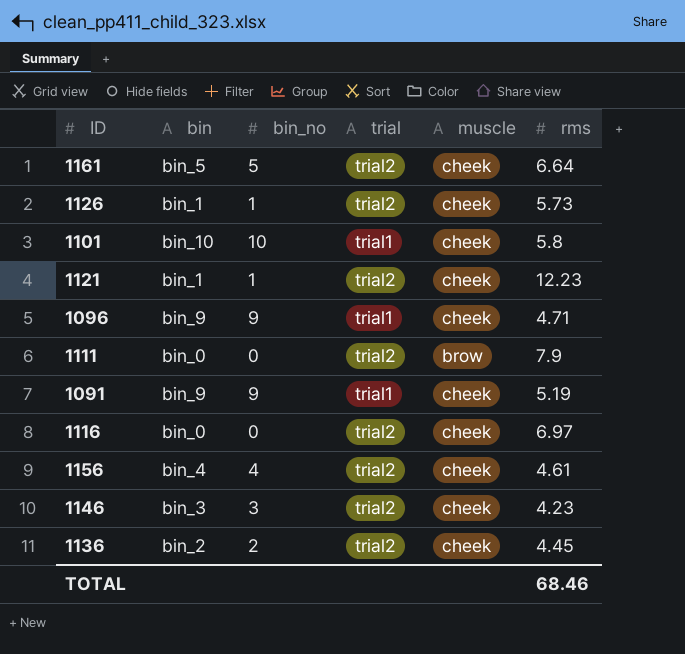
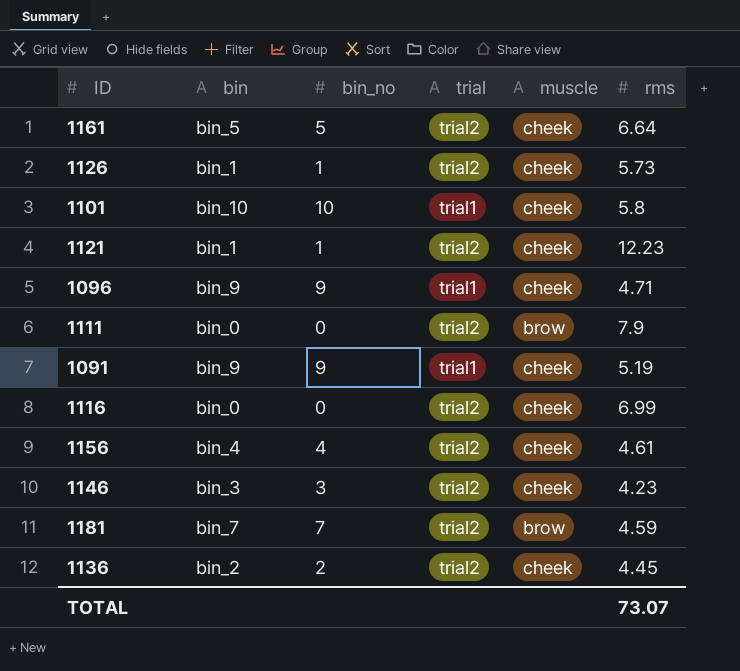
1116 | rms: 6.97 -> 6.99
row 1181: none -> bin_7 | 7 | trial2 | brow | 4.59
TOTAL | rms: 68.46 -> 73.07

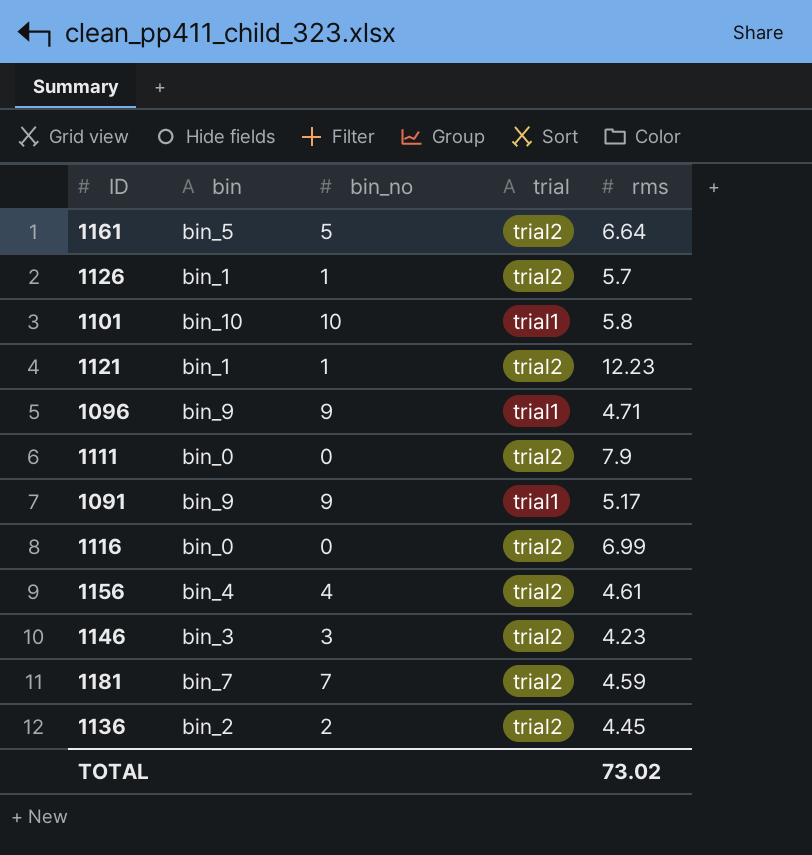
column muscle | position: 5 -> none
1126 | rms: 5.73 -> 5.7
1091 | rms: 5.19 -> 5.17
TOTAL | rms: 73.07 -> 73.02

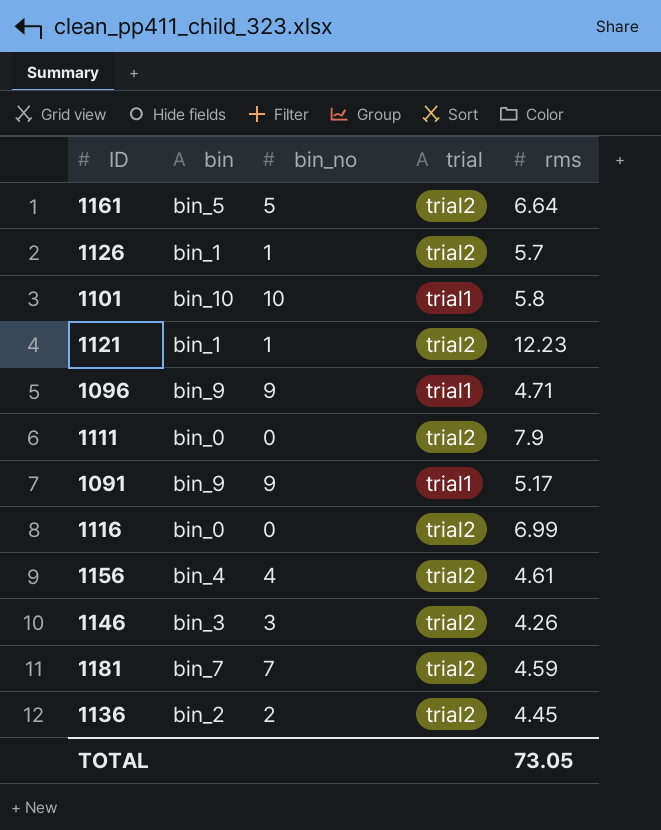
1146 | rms: 4.23 -> 4.26
TOTAL | rms: 73.02 -> 73.05

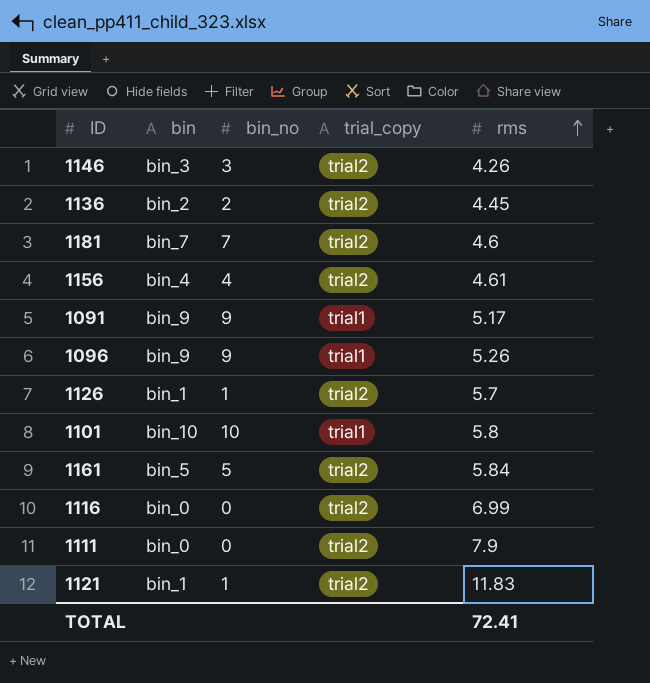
row order: none -> rms ascending
column name: trial -> trial_copy
1181 | rms: 4.59 -> 4.6
1096 | rms: 4.71 -> 5.26
1161 | rms: 6.64 -> 5.84
1121 | rms: 12.23 -> 11.83
TOTAL | rms: 73.05 -> 72.41

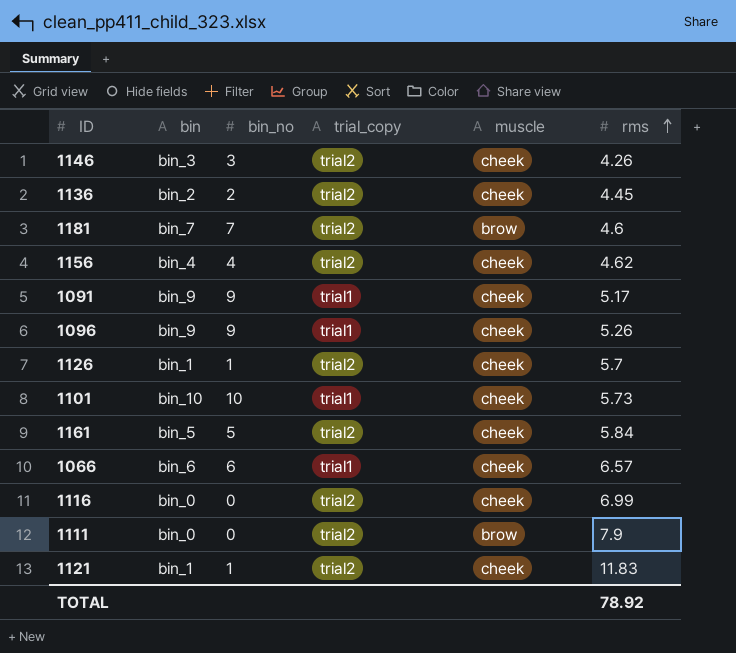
column muscle | position: none -> 5
1156 | rms: 4.61 -> 4.62
1101 | rms: 5.8 -> 5.73
row 1066: none -> bin_6 | 6 | trial1 | cheek | 6.57
TOTAL | rms: 72.41 -> 78.92

